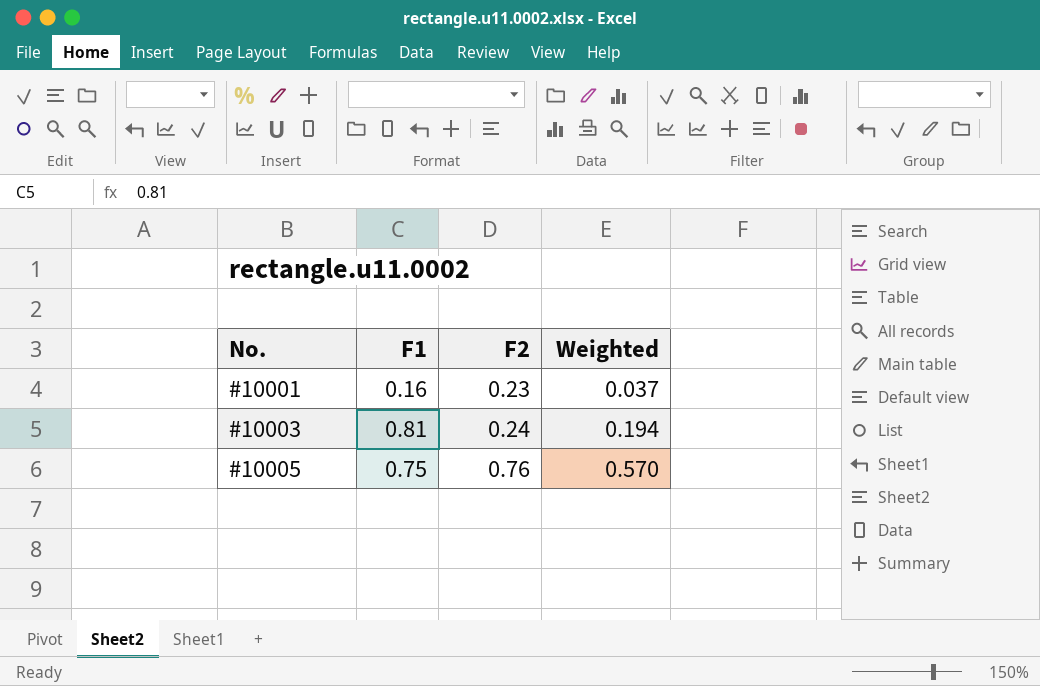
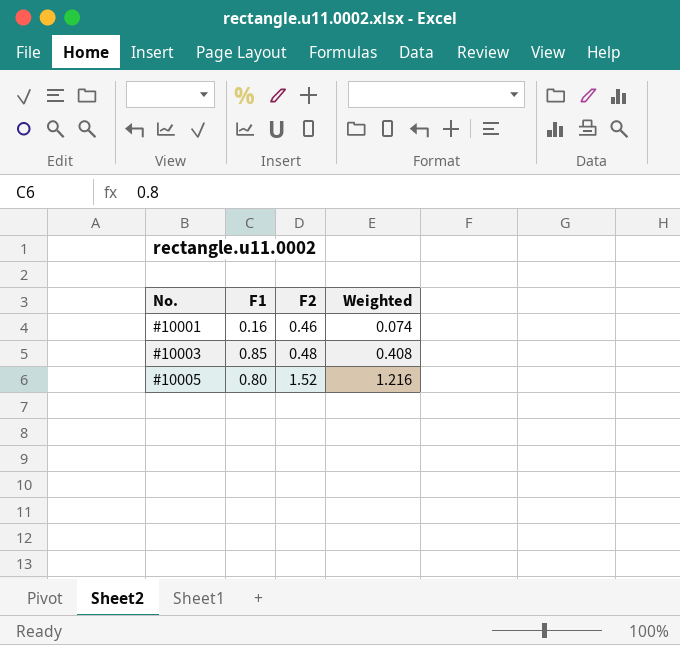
#10001 | F2: 0.23 -> 0.46
#10001 | Weighted: 0.037 -> 0.074
#10003 | F1: 0.81 -> 0.85
#10003 | F2: 0.24 -> 0.48
#10003 | Weighted: 0.194 -> 0.408
#10005 | F1: 0.75 -> 0.80
#10005 | F2: 0.76 -> 1.52
#10005 | Weighted: 0.570 -> 1.216

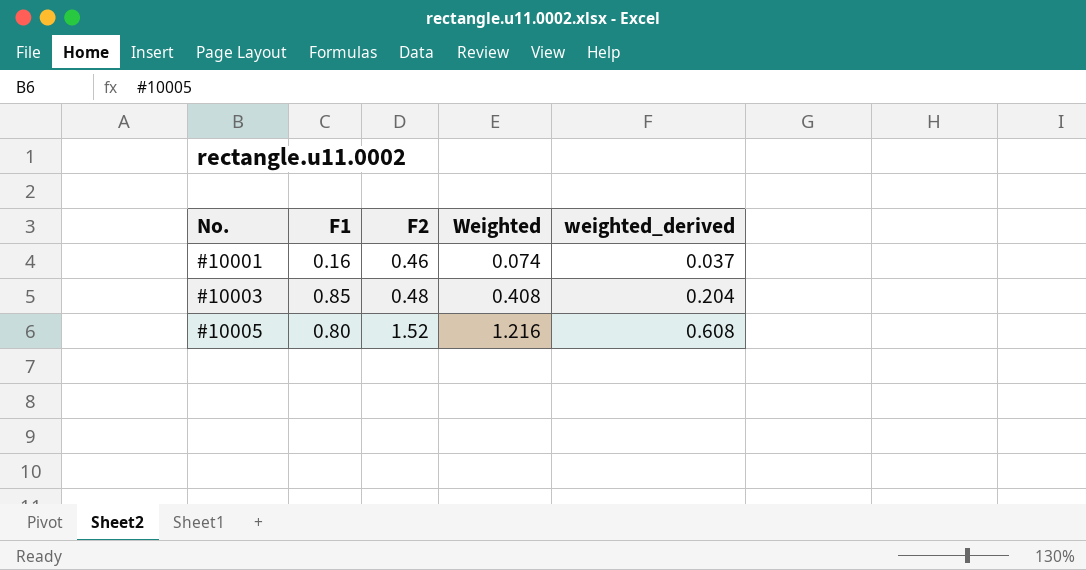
column weighted_derived | formula: none -> [Weighted] * 0.5

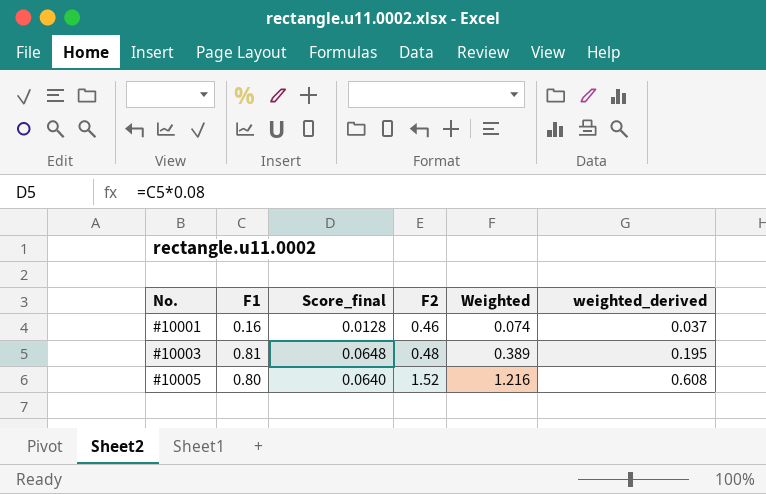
column Score_final | formula: none -> [F1] * 0.08
#10003 | F1: 0.85 -> 0.81
#10003 | Weighted: 0.408 -> 0.389
#10003 | weighted_derived: 0.204 -> 0.195

